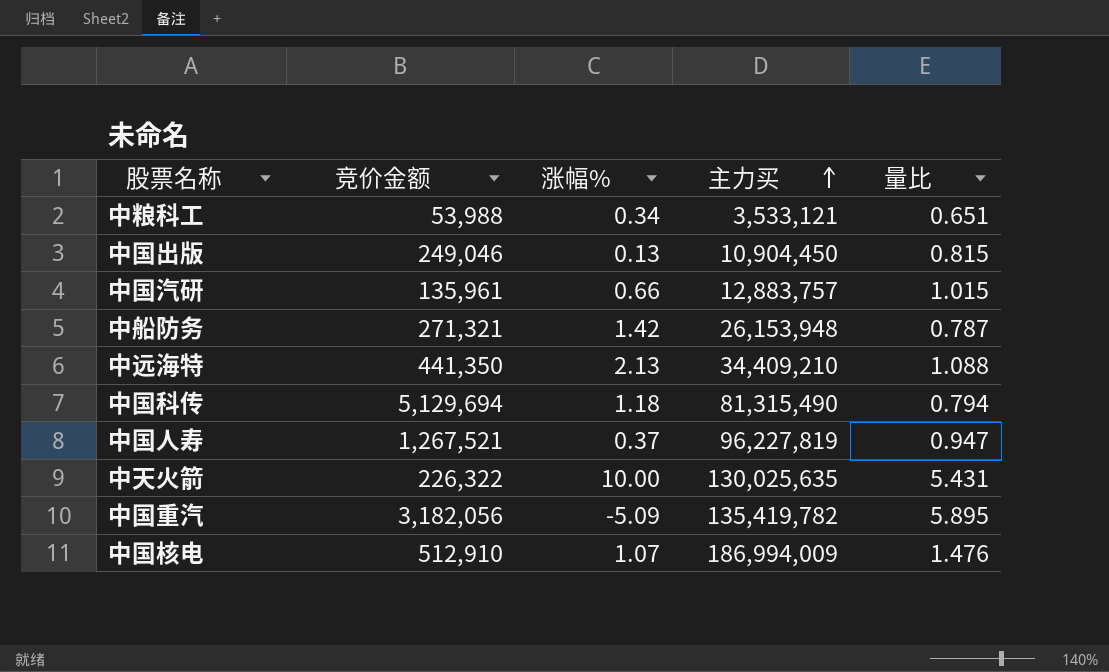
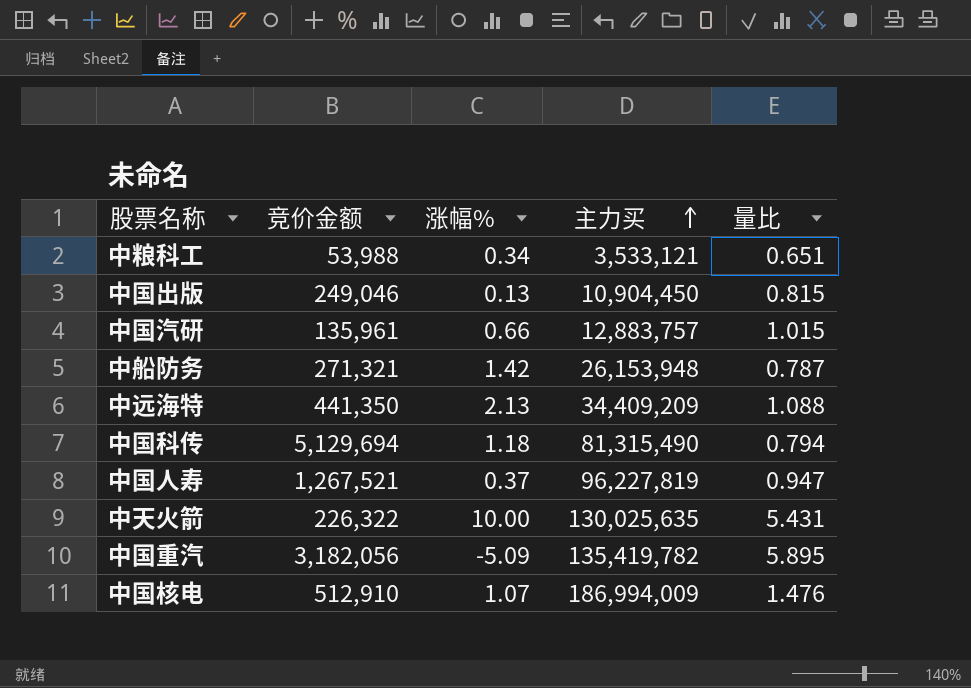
中远海特 | 主力买: 34,409,210 -> 34,409,209

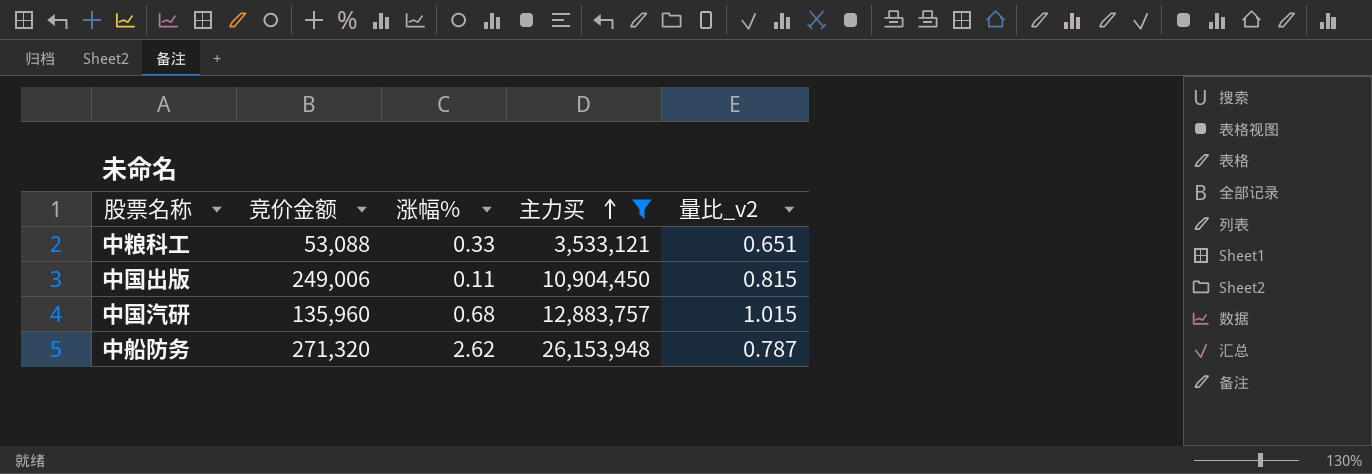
filter: none -> 主力买 <= 26,153,948
column name: 量比 -> 量比_v2
中粮科工 | 竞价金额: 53,988 -> 53,088
中粮科工 | 涨幅%: 0.34 -> 0.33
中国出版 | 竞价金额: 249,046 -> 249,006
中国出版 | 涨幅%: 0.13 -> 0.11
中国汽研 | 竞价金额: 135,961 -> 135,960
中国汽研 | 涨幅%: 0.66 -> 0.68
中船防务 | 竞价金额: 271,321 -> 271,320
中船防务 | 涨幅%: 1.42 -> 2.62

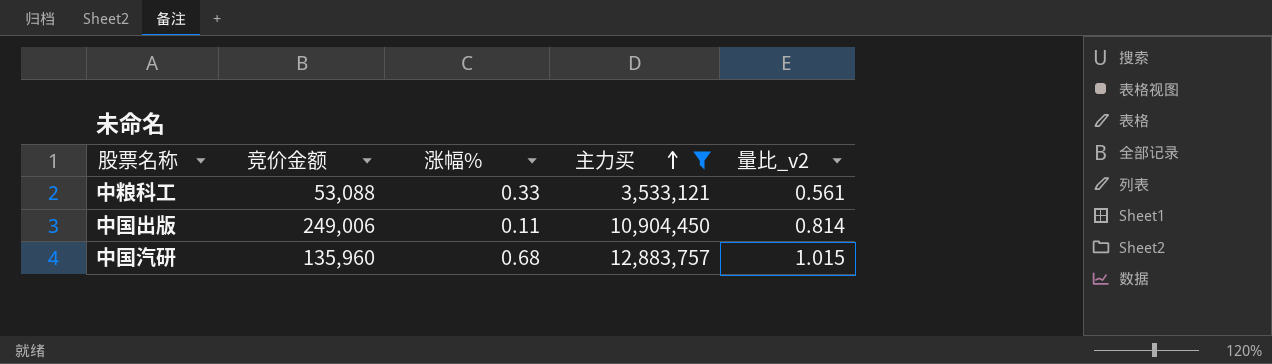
row 中船防务: 271,320 | 2.62 | 26,153,948 | 0.787 -> none
中粮科工 | 量比_v2: 0.651 -> 0.561
中国出版 | 量比_v2: 0.815 -> 0.814

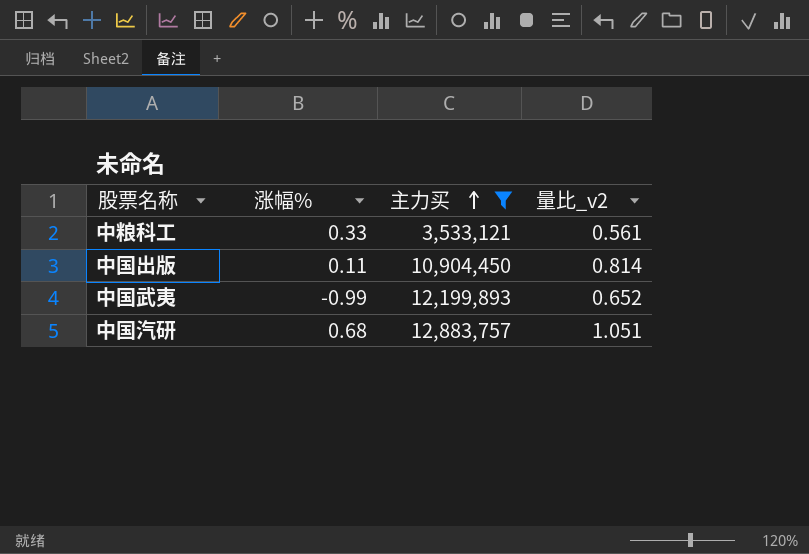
column 竞价金额 | position: 2 -> none
row 中国武夷: none -> -0.99 | 12,199,893 | 0.652
中国汽研 | 量比_v2: 1.015 -> 1.051

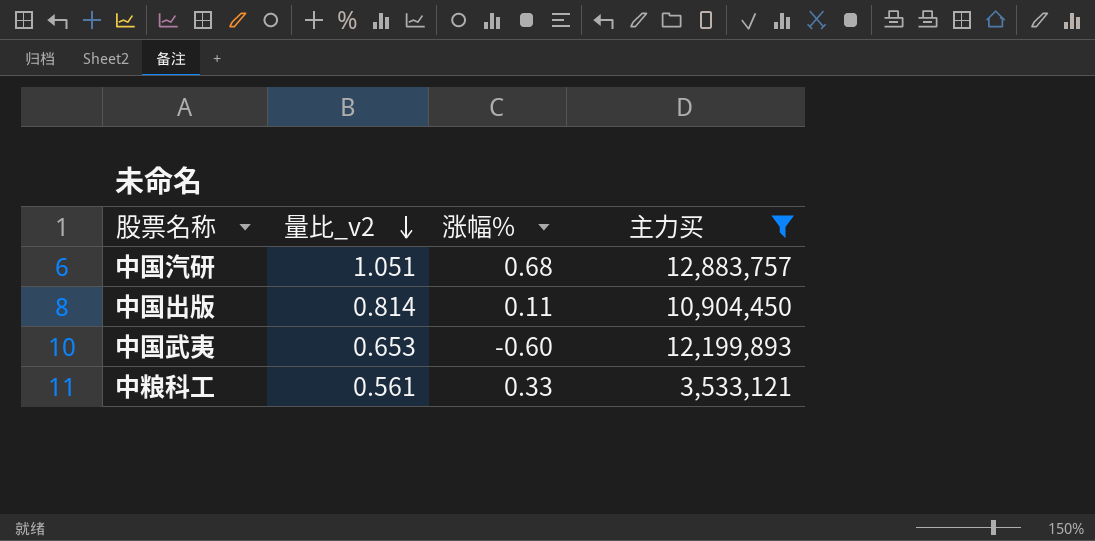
row order: 主力买 ascending -> 量比_v2 descending
column 量比_v2 | position: 4 -> 2
中国武夷 | 量比_v2: 0.652 -> 0.653
中国武夷 | 涨幅%: -0.99 -> -0.60

